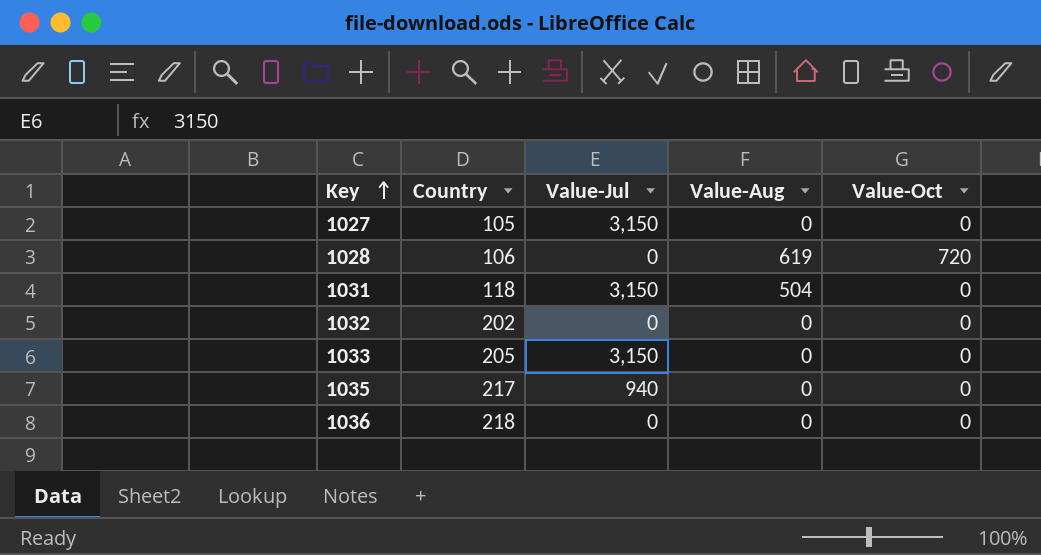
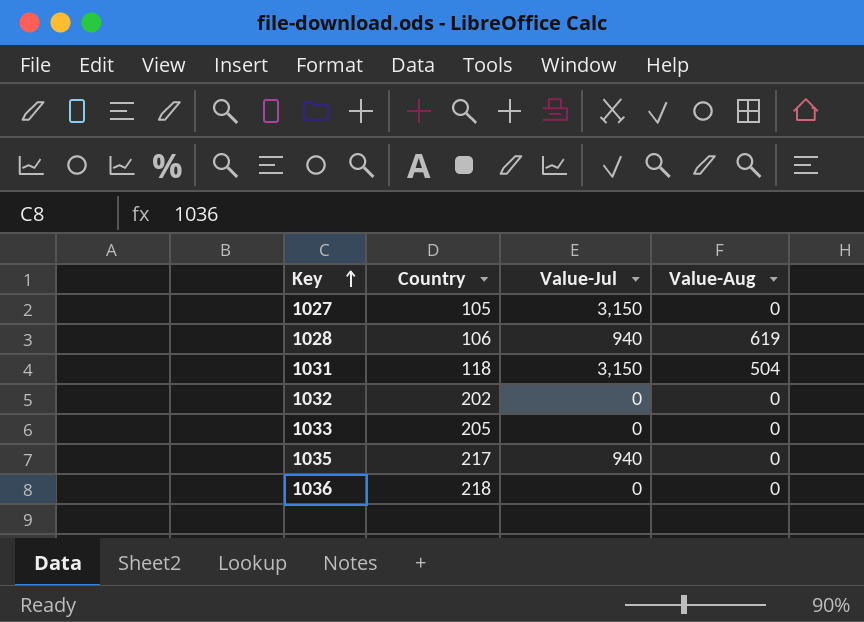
column Value-Oct | position: 5 -> none
1028 | Value-Jul: 0 -> 940
1033 | Value-Jul: 3,150 -> 0

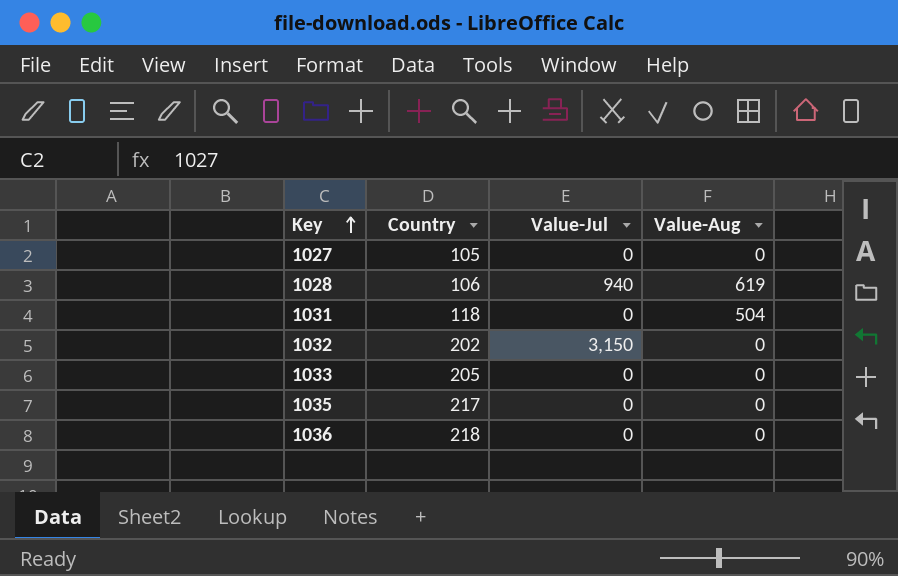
1027 | Value-Jul: 3,150 -> 0
1031 | Value-Jul: 3,150 -> 0
1032 | Value-Jul: 0 -> 3,150
1035 | Value-Jul: 940 -> 0

